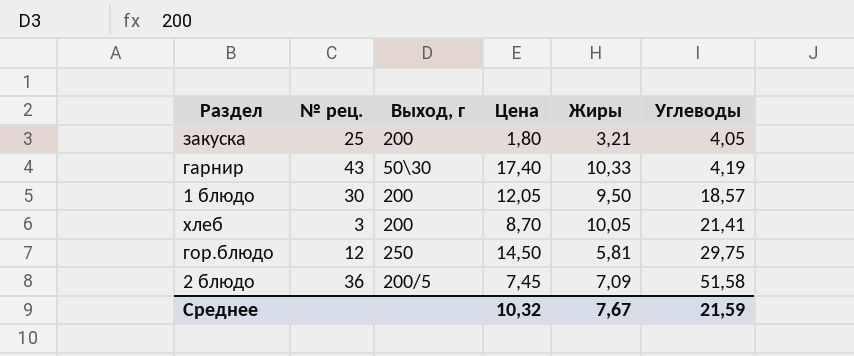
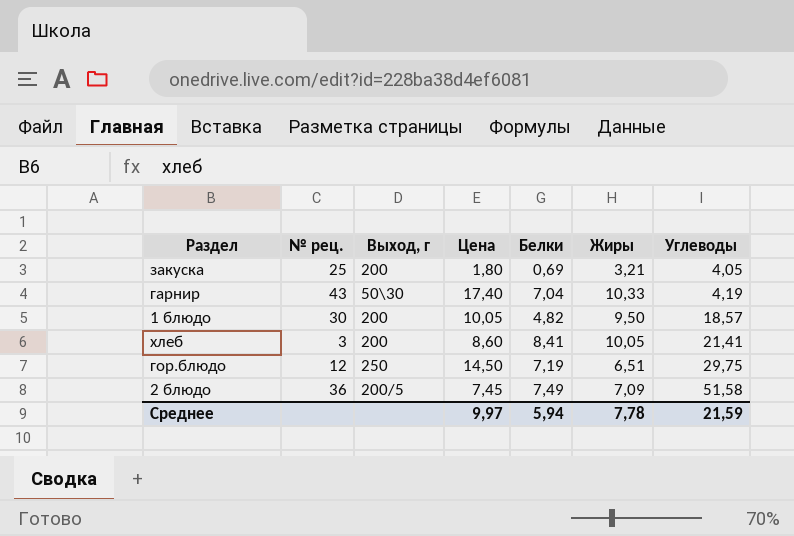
column Белки | position: none -> 5
1 блюдо | Цена: 12,05 -> 10,05
хлеб | Цена: 8,70 -> 8,60
гор.блюдо | Жиры: 5,81 -> 6,51
Среднее | Цена: 10,32 -> 9,97
Среднее | Жиры: 7,67 -> 7,78

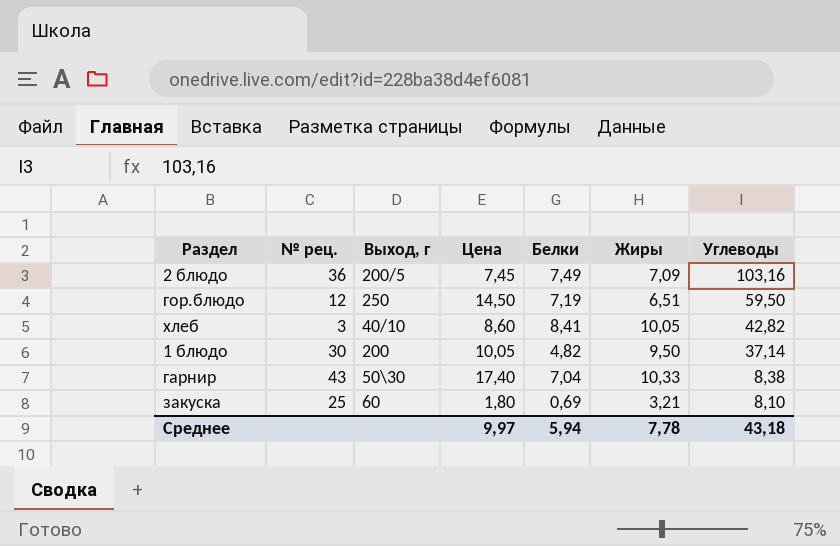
row order: Углеводы ascending -> Углеводы descending
2 блюдо | Углеводы: 51,58 -> 103,16
гор.блюдо | Углеводы: 29,75 -> 59,50
хлеб | Выход, г: 200 -> 40/10
хлеб | Углеводы: 21,41 -> 42,82
1 блюдо | Углеводы: 18,57 -> 37,14
гарнир | Углеводы: 4,19 -> 8,38
закуска | Выход, г: 200 -> 60
закуска | Углеводы: 4,05 -> 8,10
Среднее | Углеводы: 21,59 -> 43,18

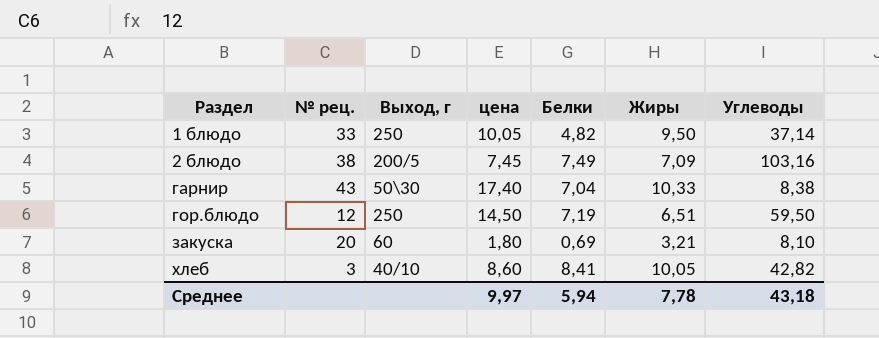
row order: Углеводы descending -> Раздел ascending
column name: Цена -> цена
1 блюдо | № рец.: 30 -> 33
1 блюдо | Выход, г: 200 -> 250
2 блюдо | № рец.: 36 -> 38
закуска | № рец.: 25 -> 20

